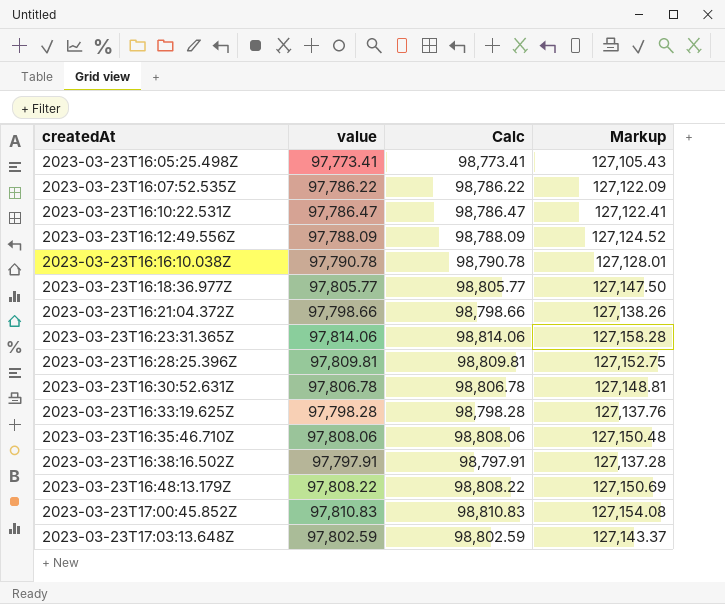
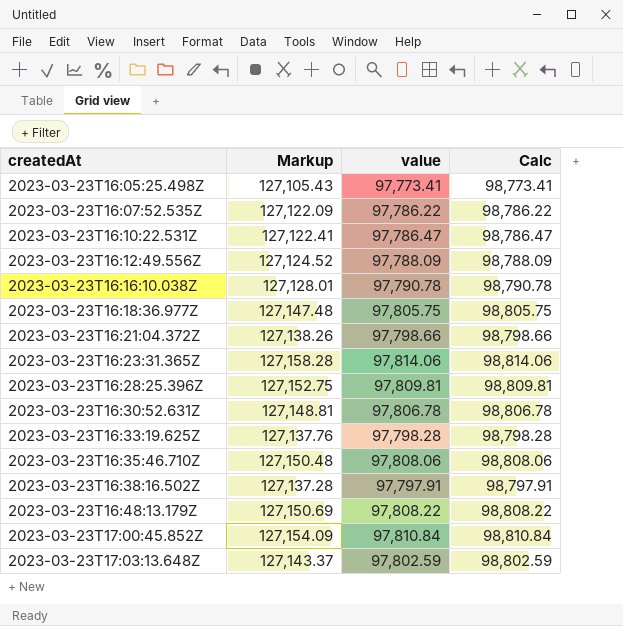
column Markup | position: 4 -> 2
2023-03-23T16:18:36.977Z | Markup: 127,147.50 -> 127,147.48
2023-03-23T16:18:36.977Z | value: 97,805.77 -> 97,805.75
2023-03-23T16:18:36.977Z | Calc: 98,805.77 -> 98,805.75
2023-03-23T17:00:45.852Z | Markup: 127,154.08 -> 127,154.09
2023-03-23T17:00:45.852Z | value: 97,810.83 -> 97,810.84
2023-03-23T17:00:45.852Z | Calc: 98,810.83 -> 98,810.84

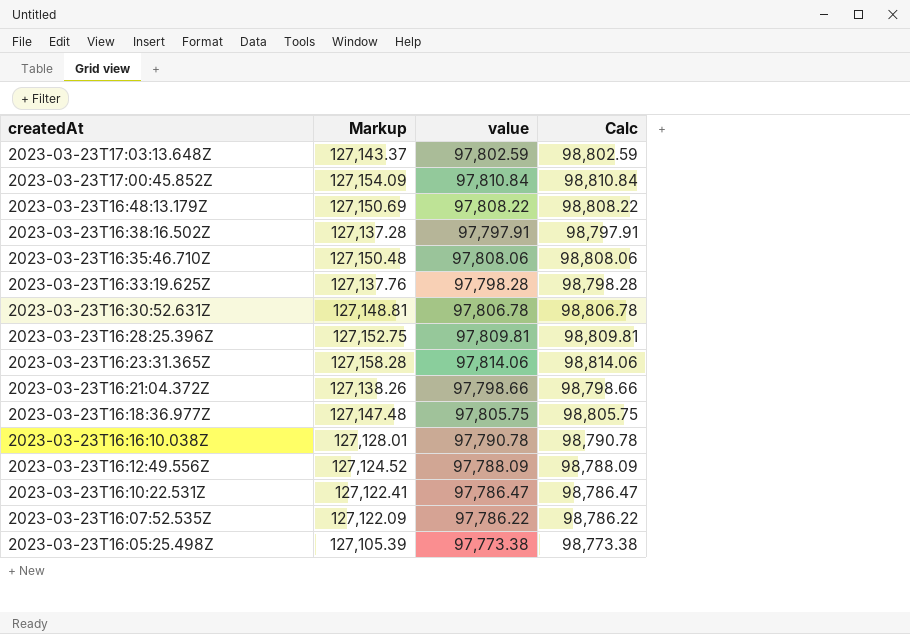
row order: createdAt ascending -> createdAt descending
2023-03-23T16:05:25.498Z | Markup: 127,105.43 -> 127,105.39
2023-03-23T16:05:25.498Z | value: 97,773.41 -> 97,773.38
2023-03-23T16:05:25.498Z | Calc: 98,773.41 -> 98,773.38

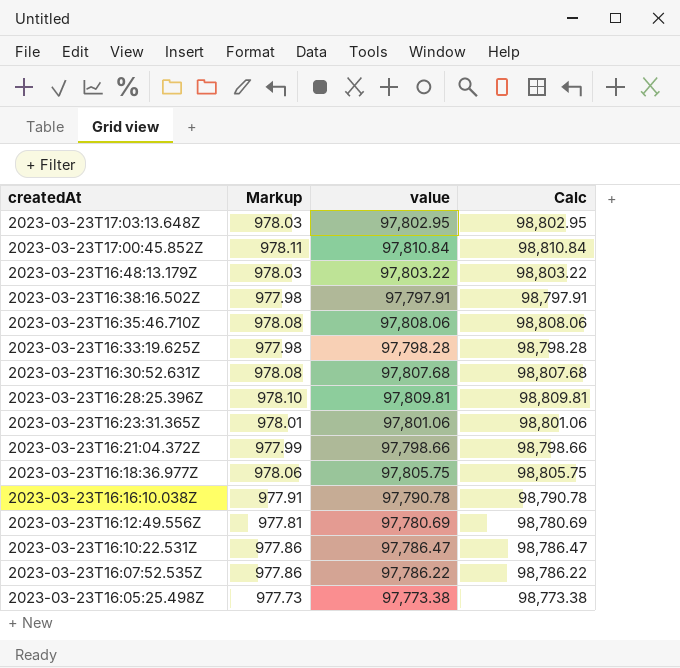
column Markup | formula: [value] * 1.3 -> [value] * 0.01
2023-03-23T17:03:13.648Z | value: 97,802.59 -> 97,802.95
2023-03-23T17:03:13.648Z | Calc: 98,802.59 -> 98,802.95
2023-03-23T16:48:13.179Z | value: 97,808.22 -> 97,803.22
2023-03-23T16:48:13.179Z | Calc: 98,808.22 -> 98,803.22
2023-03-23T16:30:52.631Z | value: 97,806.78 -> 97,807.68
2023-03-23T16:30:52.631Z | Calc: 98,806.78 -> 98,807.68
2023-03-23T16:23:31.365Z | value: 97,814.06 -> 97,801.06
2023-03-23T16:23:31.365Z | Calc: 98,814.06 -> 98,801.06
2023-03-23T16:12:49.556Z | value: 97,788.09 -> 97,780.69
2023-03-23T16:12:49.556Z | Calc: 98,788.09 -> 98,780.69

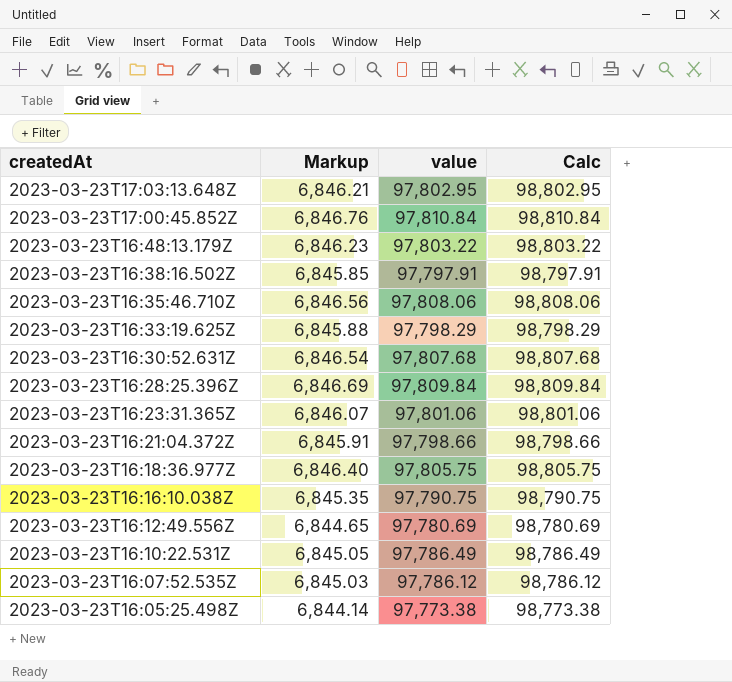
column Markup | formula: [value] * 0.01 -> [value] * 0.07
2023-03-23T16:33:19.625Z | value: 97,798.28 -> 97,798.29
2023-03-23T16:33:19.625Z | Calc: 98,798.28 -> 98,798.29
2023-03-23T16:28:25.396Z | value: 97,809.81 -> 97,809.84
2023-03-23T16:28:25.396Z | Calc: 98,809.81 -> 98,809.84
2023-03-23T16:16:10.038Z | value: 97,790.78 -> 97,790.75
2023-03-23T16:16:10.038Z | Calc: 98,790.78 -> 98,790.75
2023-03-23T16:10:22.531Z | value: 97,786.47 -> 97,786.49
2023-03-23T16:10:22.531Z | Calc: 98,786.47 -> 98,786.49
2023-03-23T16:07:52.535Z | value: 97,786.22 -> 97,786.12
2023-03-23T16:07:52.535Z | Calc: 98,786.22 -> 98,786.12

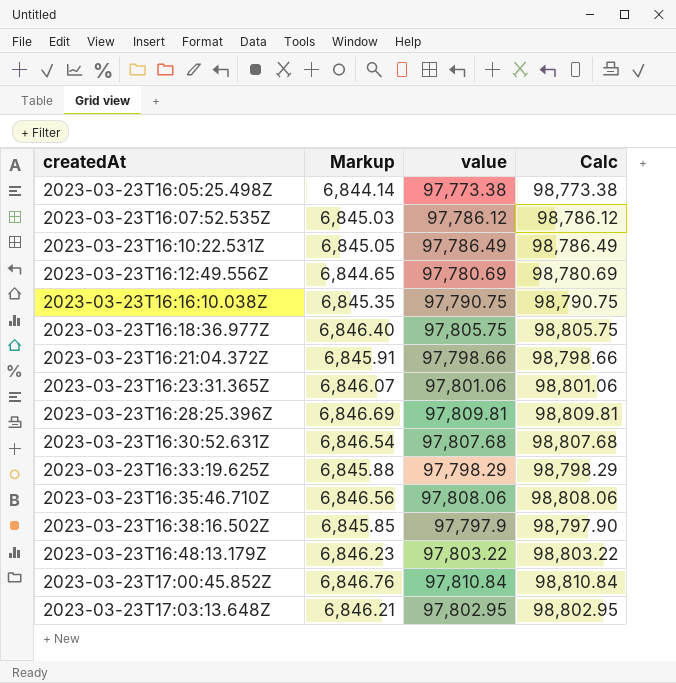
row order: createdAt descending -> createdAt ascending
2023-03-23T16:28:25.396Z | value: 97,809.84 -> 97,809.81
2023-03-23T16:28:25.396Z | Calc: 98,809.84 -> 98,809.81
2023-03-23T16:38:16.502Z | value: 97,797.91 -> 97,797.9
2023-03-23T16:38:16.502Z | Calc: 98,797.91 -> 98,797.90

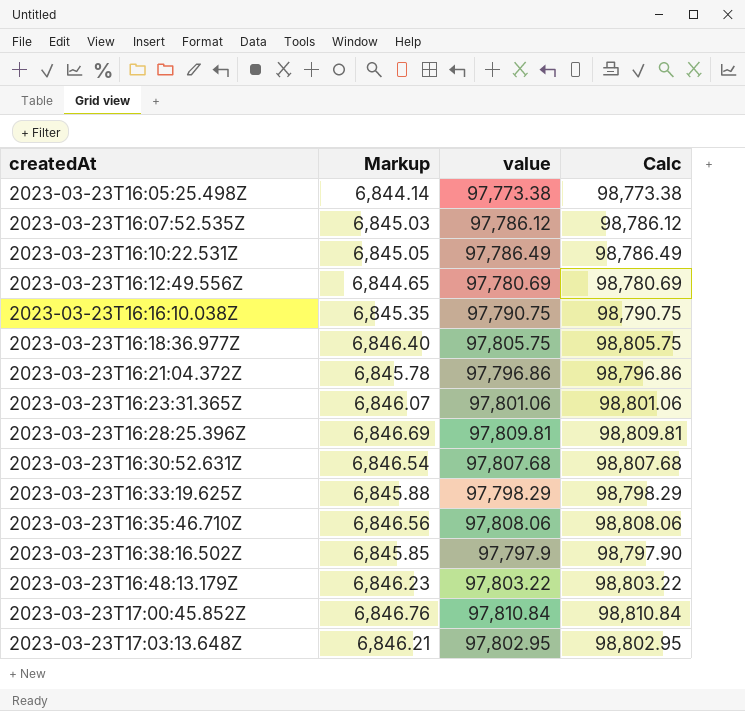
2023-03-23T16:21:04.372Z | Markup: 6,845.91 -> 6,845.78
2023-03-23T16:21:04.372Z | value: 97,798.66 -> 97,796.86
2023-03-23T16:21:04.372Z | Calc: 98,798.66 -> 98,796.86

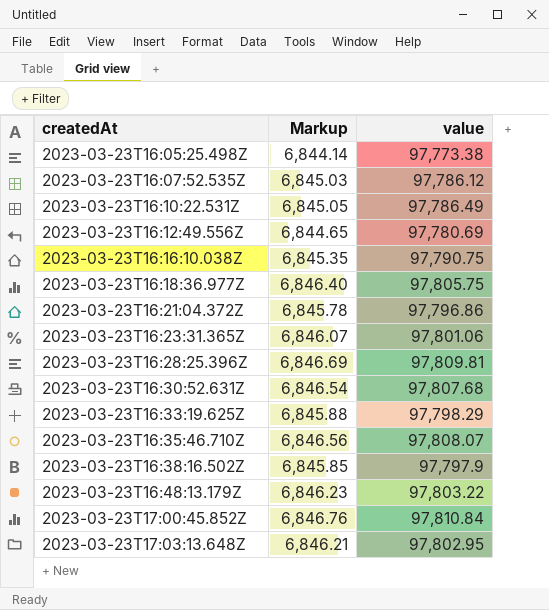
column Calc | formula: [value] + 1000 -> none
2023-03-23T16:35:46.710Z | value: 97,808.06 -> 97,808.07

